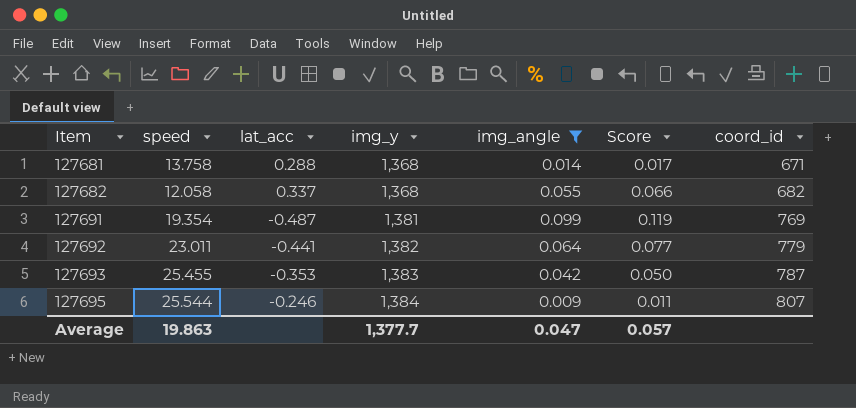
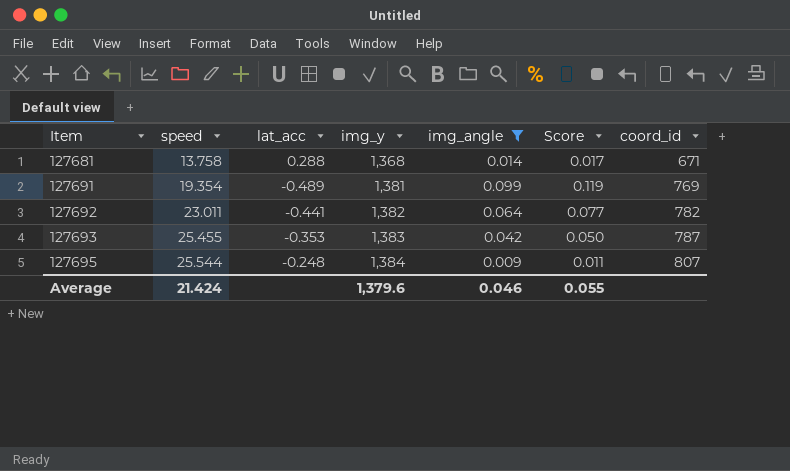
row 127682: 12.058 | 0.337 | 1,368 | 0.055 | 0.066 | 682 -> none
127691 | lat_acc: -0.487 -> -0.489
127692 | coord_id: 779 -> 782
127695 | lat_acc: -0.246 -> -0.248
Average | speed: 19.863 -> 21.424
Average | img_y: 1,377.7 -> 1,379.6
Average | img_angle: 0.047 -> 0.046
Average | Score: 0.057 -> 0.055

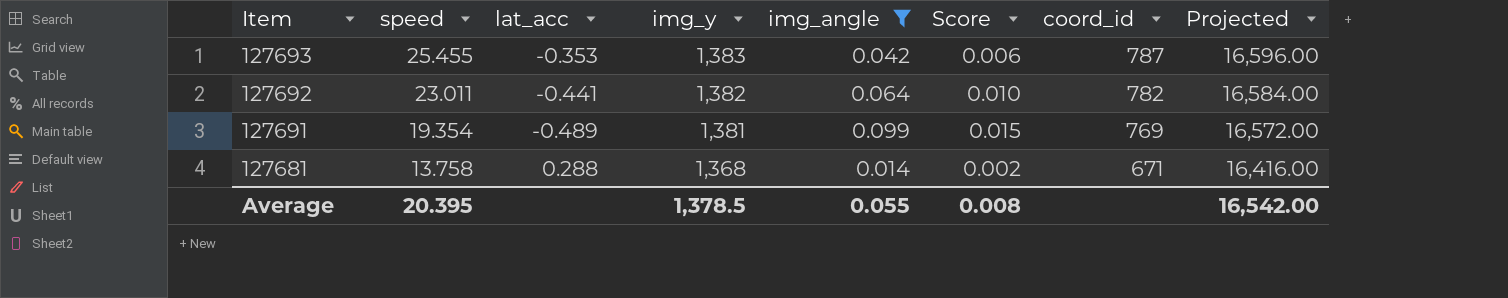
row order: Item ascending -> Item descending
column Score | formula: [img_angle] * 1.2 -> [img_angle] * 0.15
column Projected | formula: none -> [img_y] * 12
row 127695: 25.544 | -0.248 | 1,384 | 0.009 | 0.011 | 807 -> none
Average | speed: 21.424 -> 20.395
Average | img_y: 1,379.6 -> 1,378.5
Average | img_angle: 0.046 -> 0.055
Average | Score: 0.055 -> 0.008

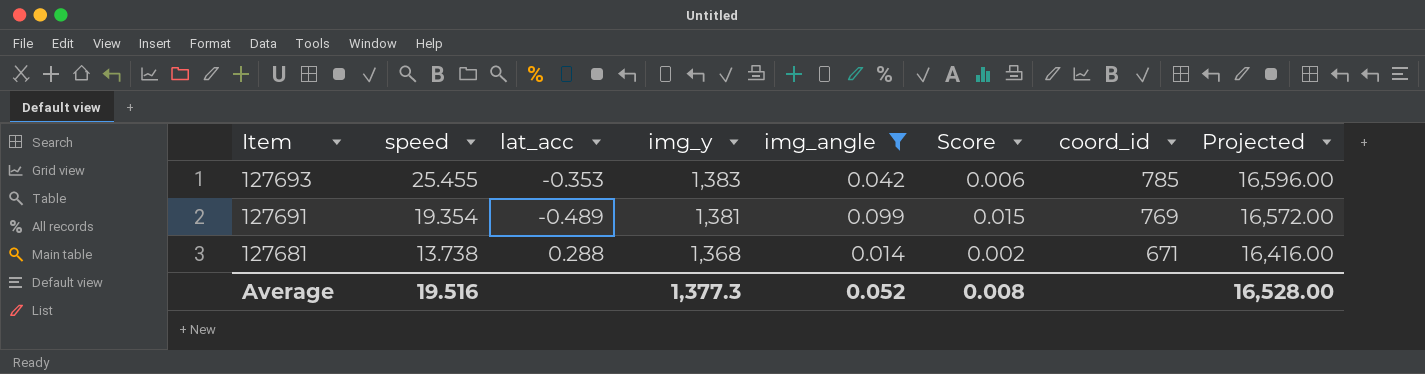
row 127692: 23.011 | -0.441 | 1,382 | 0.064 | 0.010 | 782 | 16,584.00 -> none
127693 | coord_id: 787 -> 785
127681 | speed: 13.758 -> 13.738
Average | speed: 20.395 -> 19.516
Average | img_y: 1,378.5 -> 1,377.3
Average | img_angle: 0.055 -> 0.052
Average | Projected: 16,542.00 -> 16,528.00

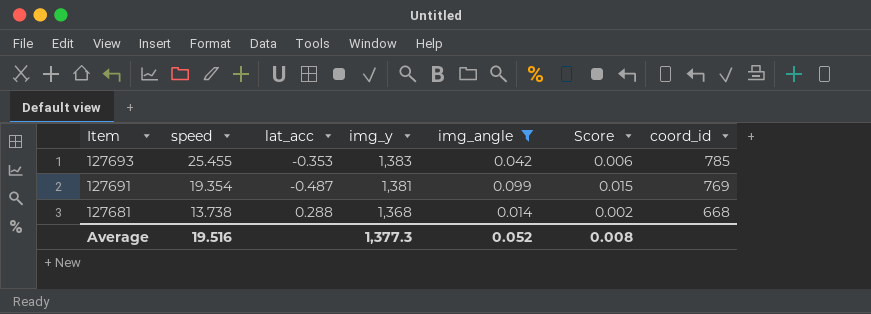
column Projected | formula: [img_y] * 12 -> none
127691 | lat_acc: -0.489 -> -0.487
127681 | coord_id: 671 -> 668

